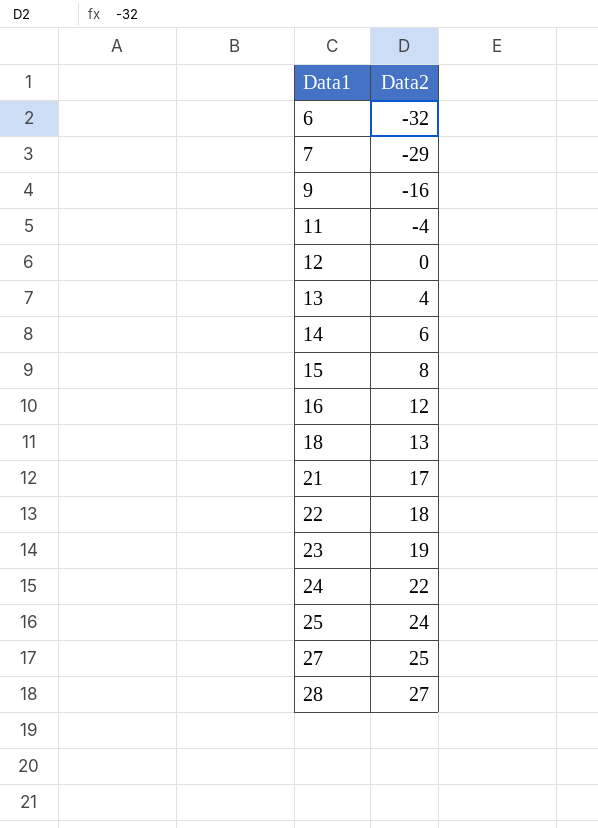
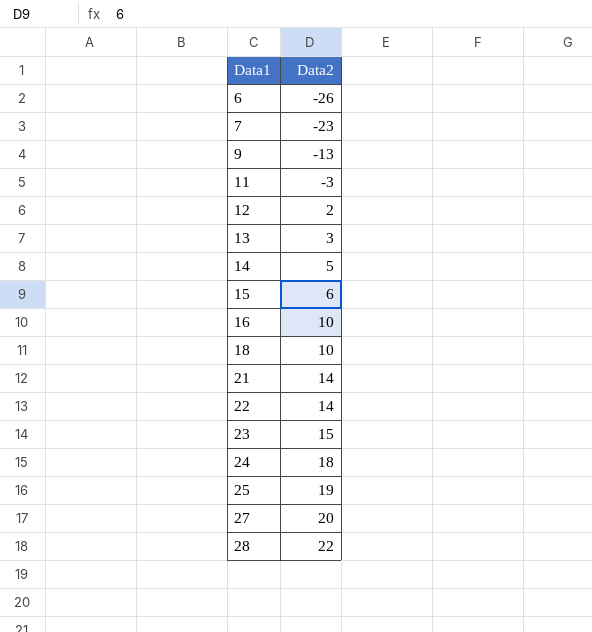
6 | Data2: -32 -> -26
7 | Data2: -29 -> -23
9 | Data2: -16 -> -13
11 | Data2: -4 -> -3
12 | Data2: 0 -> 2
13 | Data2: 4 -> 3
14 | Data2: 6 -> 5
15 | Data2: 8 -> 6
16 | Data2: 12 -> 10
18 | Data2: 13 -> 10
21 | Data2: 17 -> 14
22 | Data2: 18 -> 14
23 | Data2: 19 -> 15
24 | Data2: 22 -> 18
25 | Data2: 24 -> 19
27 | Data2: 25 -> 20
28 | Data2: 27 -> 22

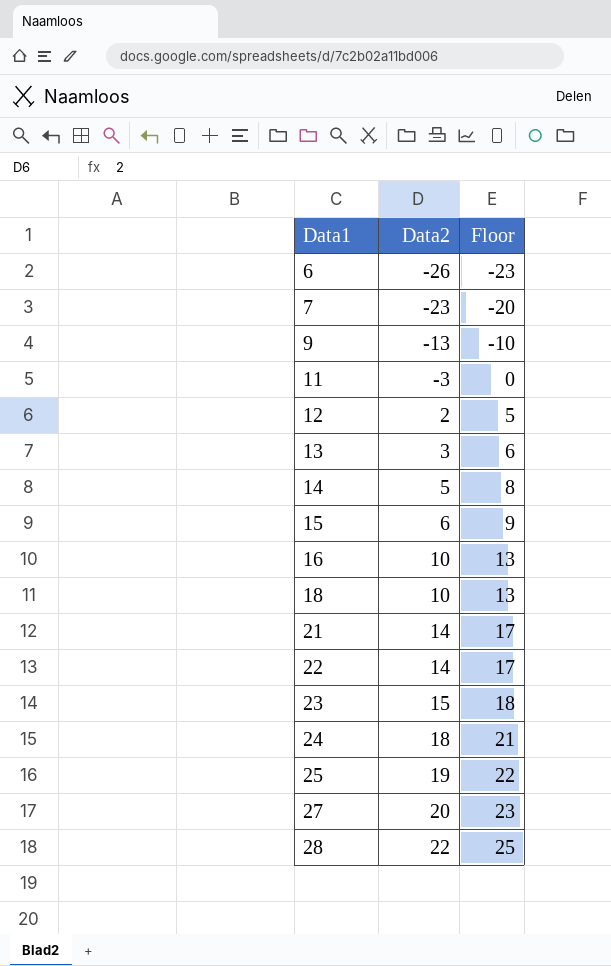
column Floor | formula: none -> [Data2] + 3

